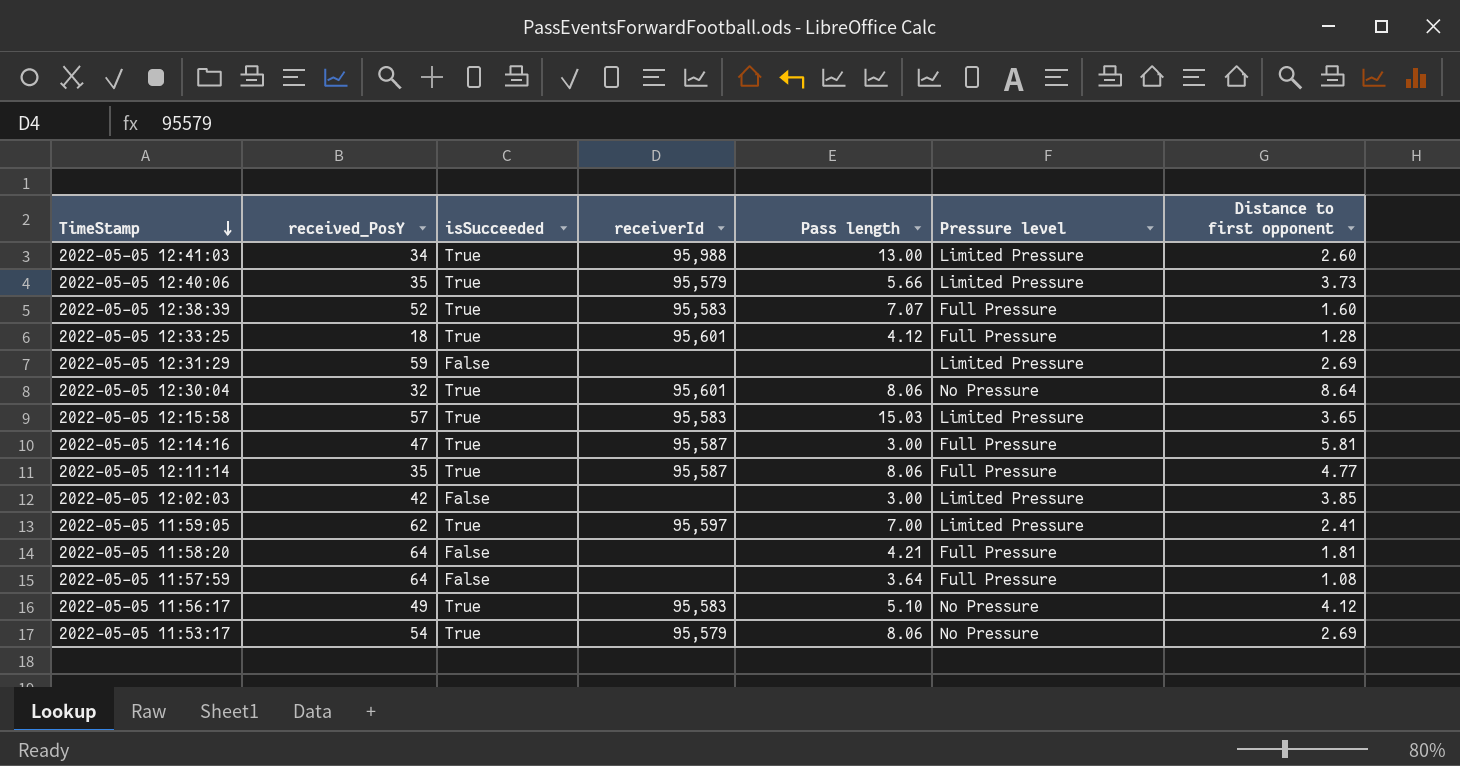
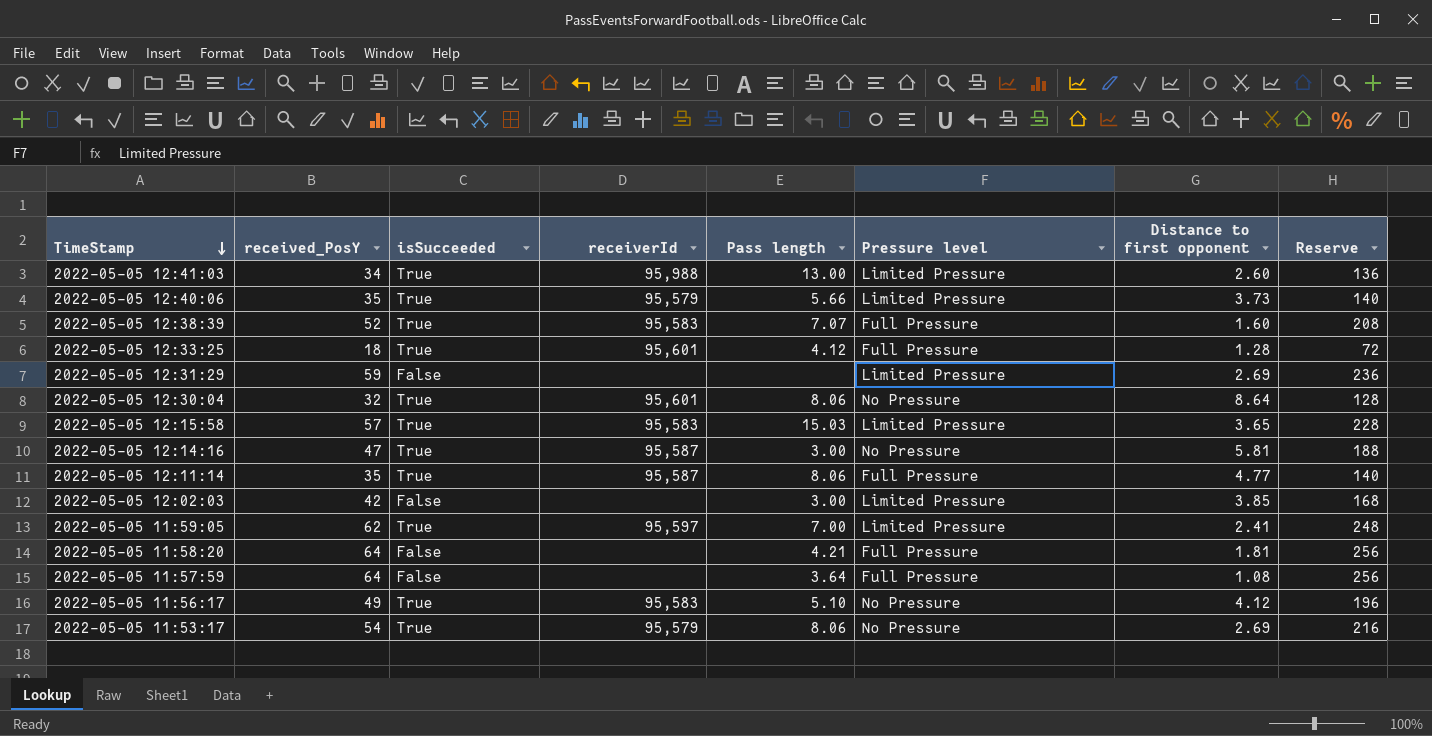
column Reserve | formula: none -> [received_PosY] * 4
2022-05-05 12:14:16 | Pressure level: Full Pressure -> No Pressure

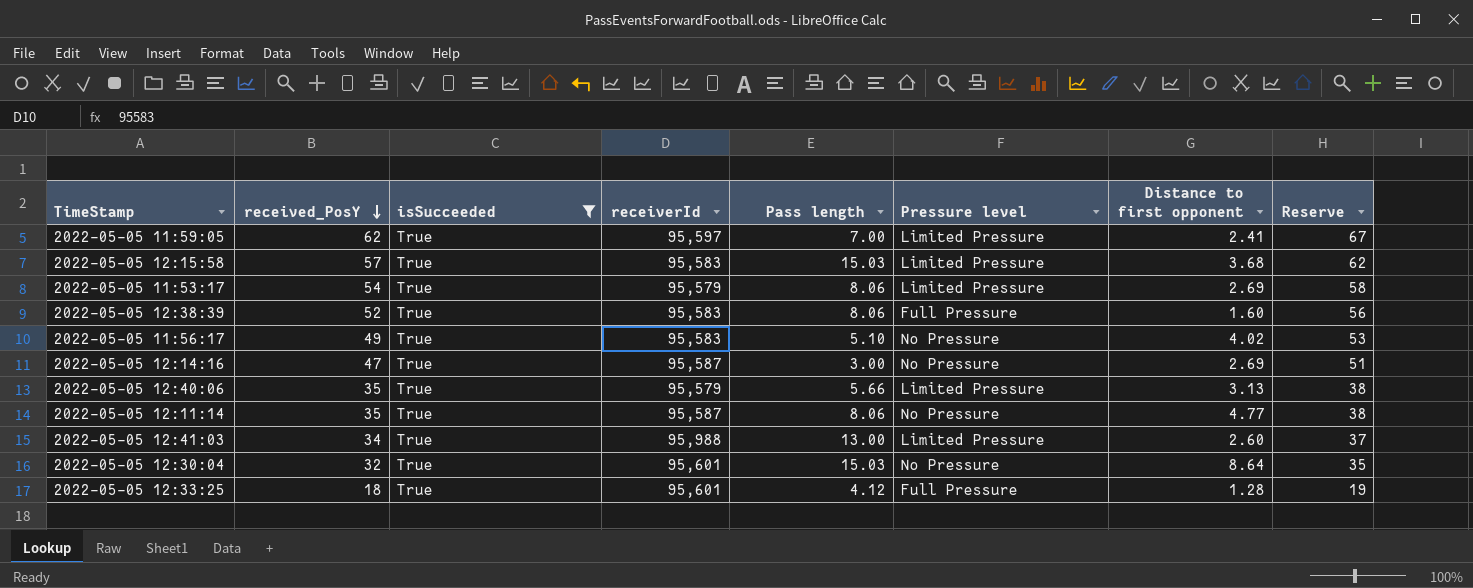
filter: none -> isSucceeded = True
row order: TimeStamp descending -> received_PosY descending
column Reserve | formula: [received_PosY] * 4 -> [received_PosY] * 1.08
2022-05-05 12:15:58 | Distance to first opponent: 3.65 -> 3.68
2022-05-05 11:53:17 | Pressure level: No Pressure -> Limited Pressure
2022-05-05 12:38:39 | Pass length: 7.07 -> 8.06
2022-05-05 11:56:17 | Distance to first opponent: 4.12 -> 4.02
2022-05-05 12:14:16 | Distance to first opponent: 5.81 -> 2.69
2022-05-05 12:40:06 | Distance to first opponent: 3.73 -> 3.13
2022-05-05 12:11:14 | Pressure level: Full Pressure -> No Pressure
2022-05-05 12:30:04 | Pass length: 8.06 -> 15.03

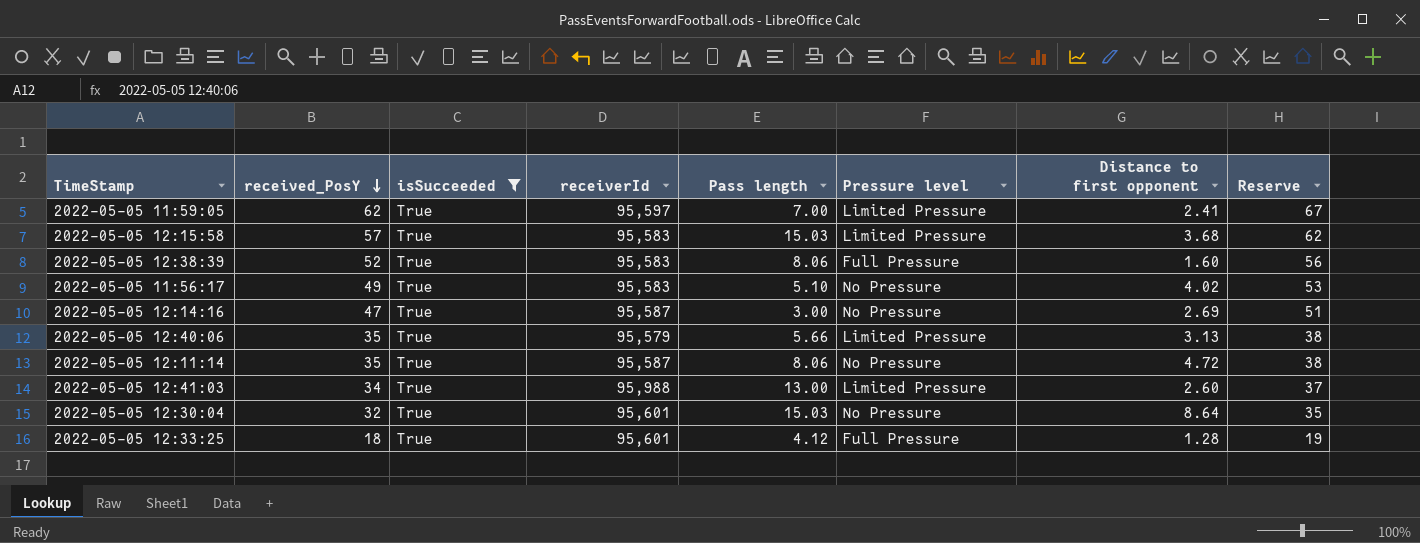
row 2022-05-05 11:53:17: 54 | True | 95,579 | 8.06 | Limited Pressure | 2.69 | 58 -> none
2022-05-05 12:11:14 | Distance to first opponent: 4.77 -> 4.72

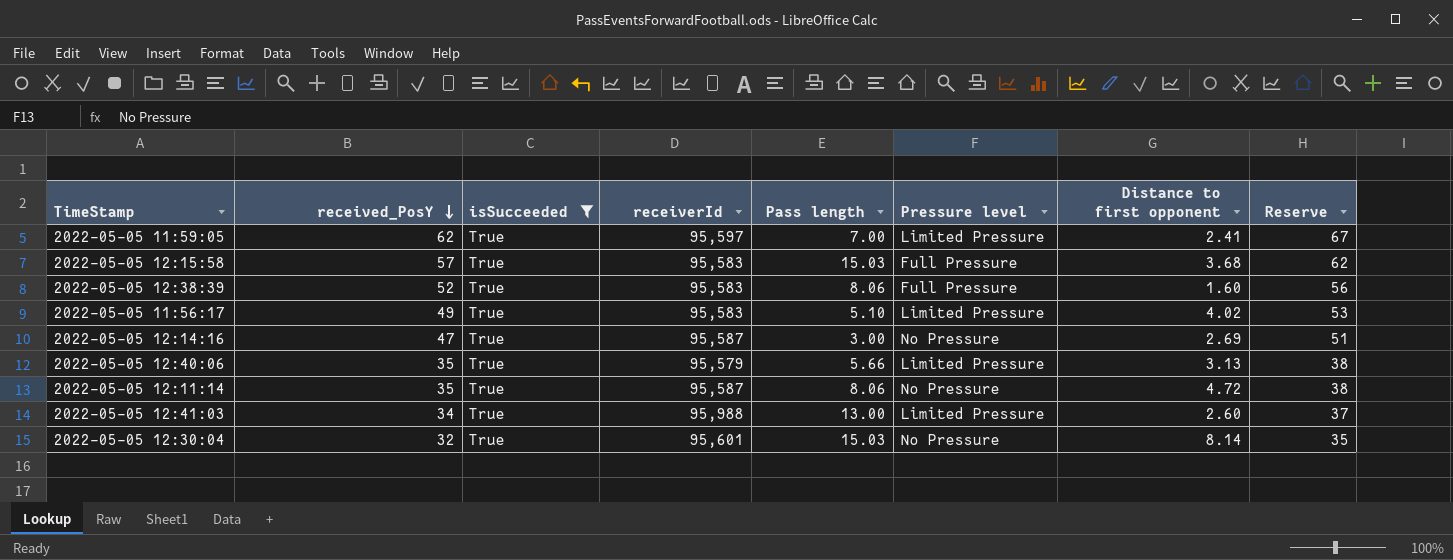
row 2022-05-05 12:33:25: 18 | True | 95,601 | 4.12 | Full Pressure | 1.28 | 19 -> none
2022-05-05 12:15:58 | Pressure level: Limited Pressure -> Full Pressure
2022-05-05 11:56:17 | Pressure level: No Pressure -> Limited Pressure
2022-05-05 12:30:04 | Distance to first opponent: 8.64 -> 8.14

